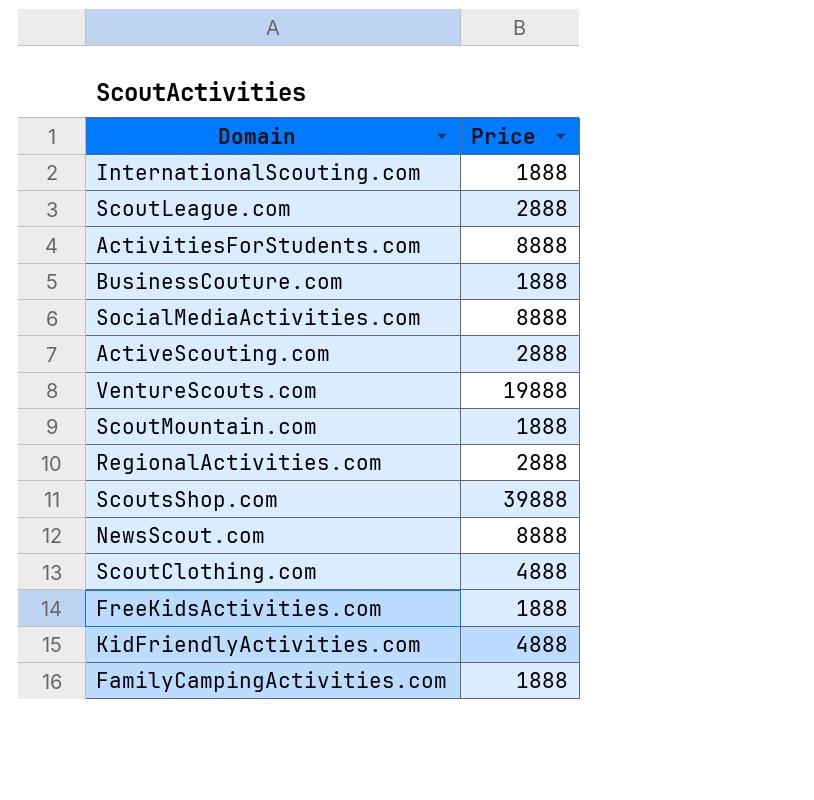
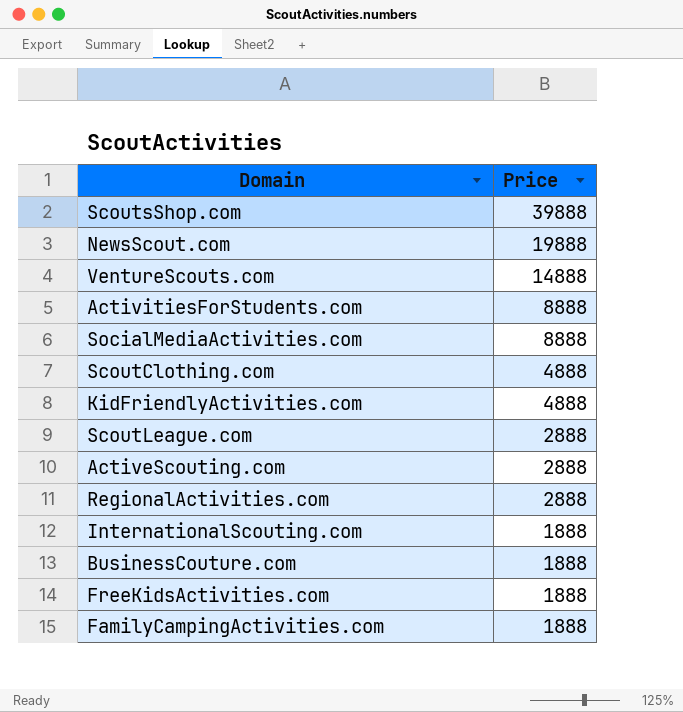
row order: none -> Price descending
row ScoutMountain.com: 1888 -> none
NewsScout.com | Price: 8888 -> 19888
VentureScouts.com | Price: 19888 -> 14888

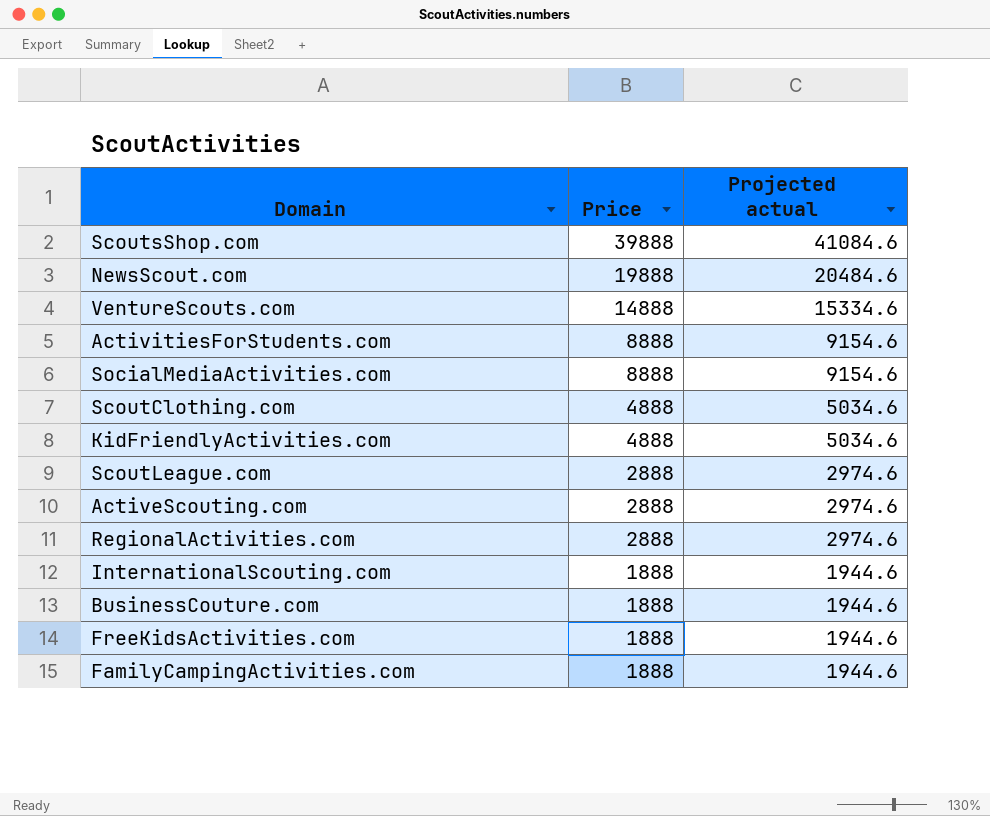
column Projected actual | formula: none -> [Price] * 1.03

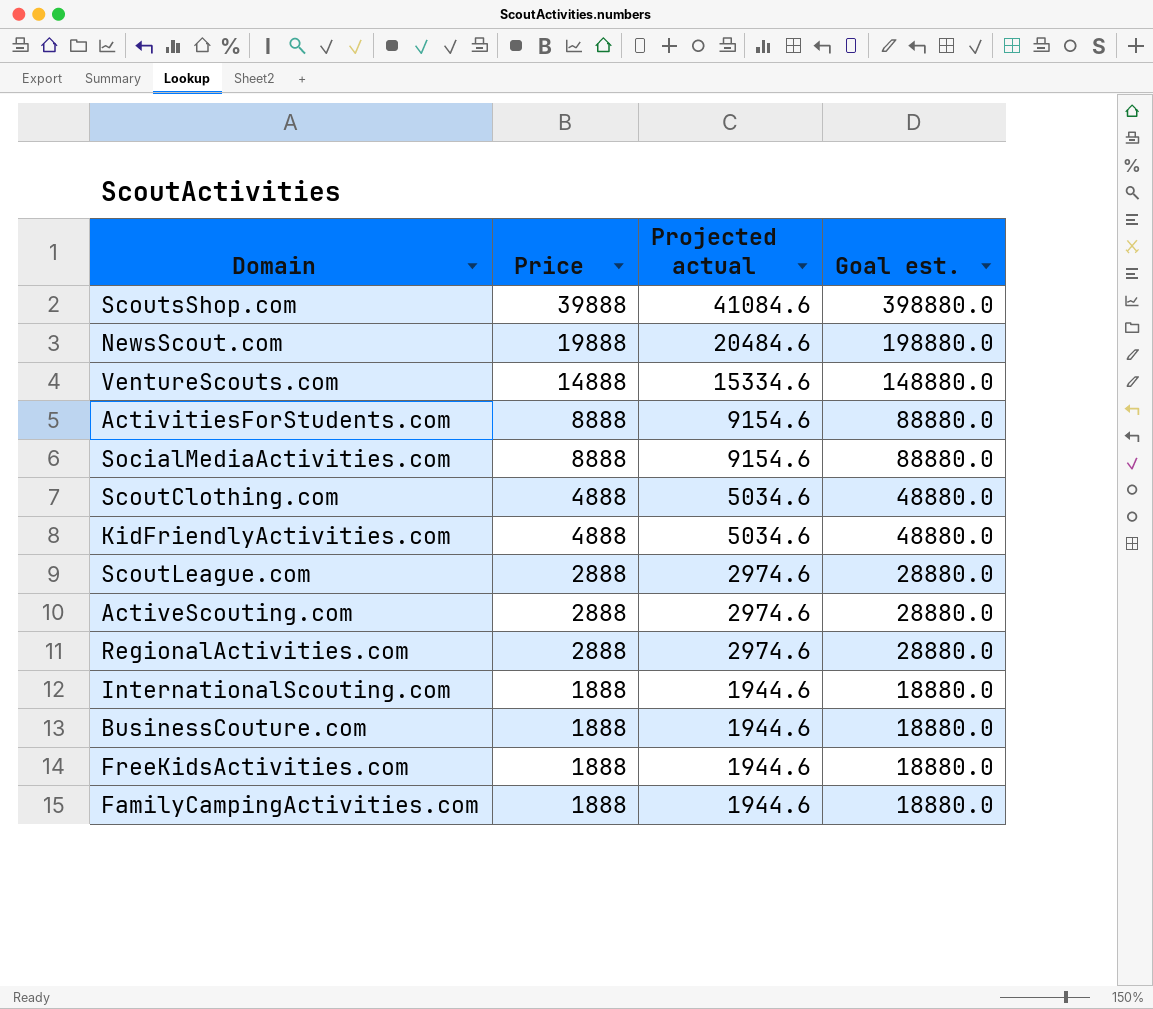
column Goal est. | formula: none -> [Price] * 10

